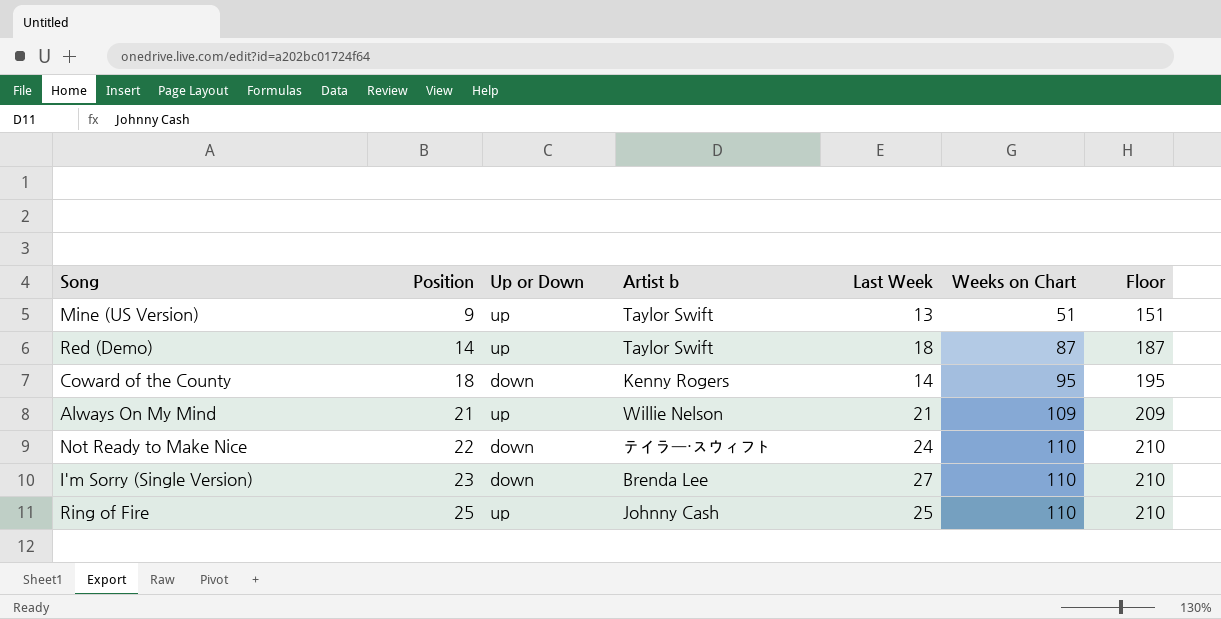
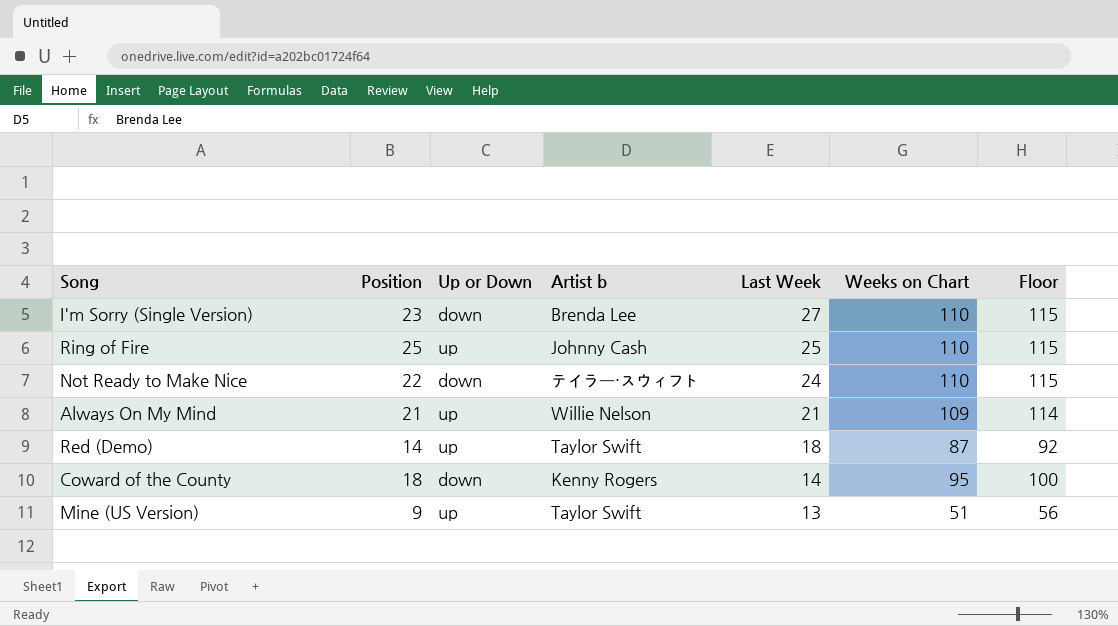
row order: Position ascending -> Last Week descending
column Floor | formula: [Weeks on Chart] + 100 -> [Weeks on Chart] + 5

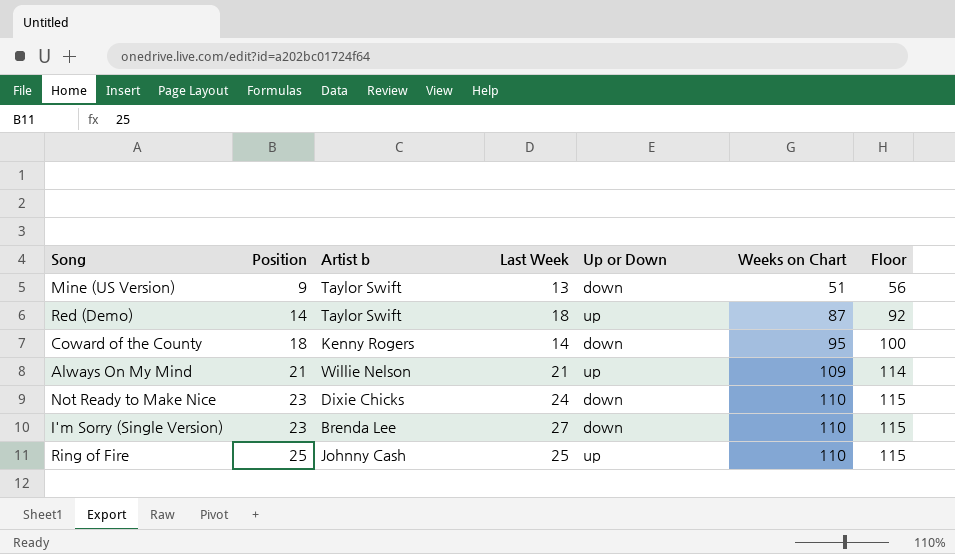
row order: Last Week descending -> Position ascending
column Up or Down | position: 3 -> 5
Mine (US Version) | Up or Down: up -> down
Not Ready to Make Nice | Position: 22 -> 23
Not Ready to Make Nice | Artist b: テイラー・スウィフト -> Dixie Chicks

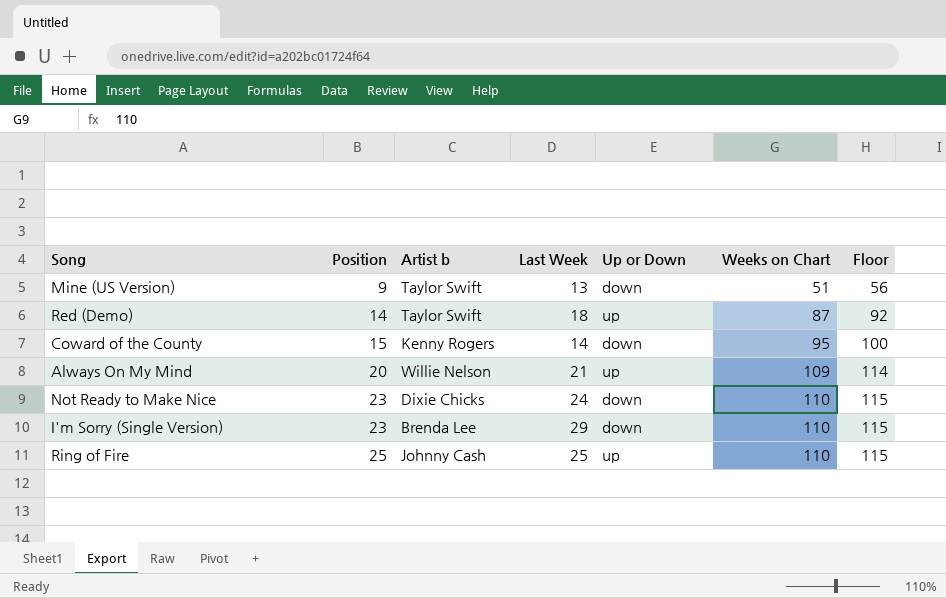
Coward of the County | Position: 18 -> 15
Always On My Mind | Position: 21 -> 20
I'm Sorry (Single Version) | Last Week: 27 -> 29

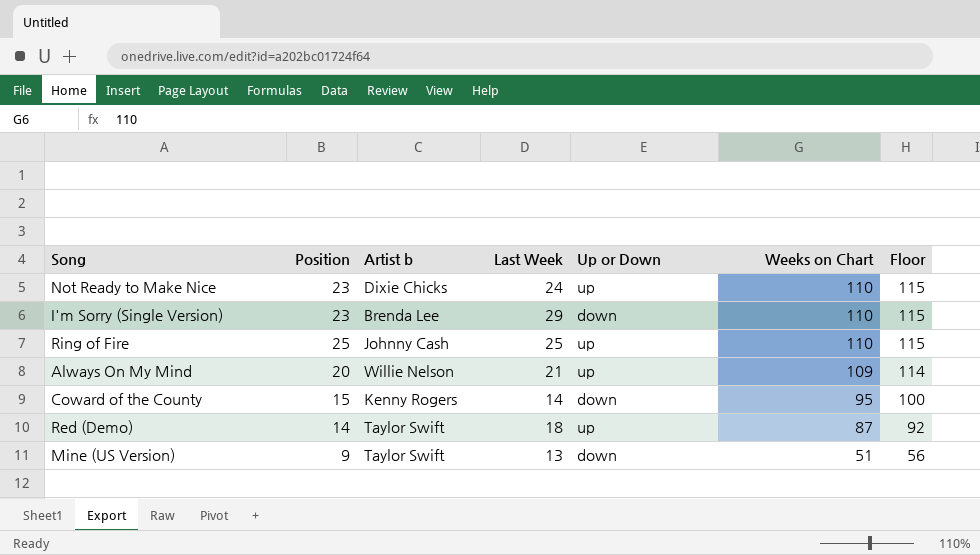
row order: Position ascending -> Weeks on Chart descending
Not Ready to Make Nice | Up or Down: down -> up

